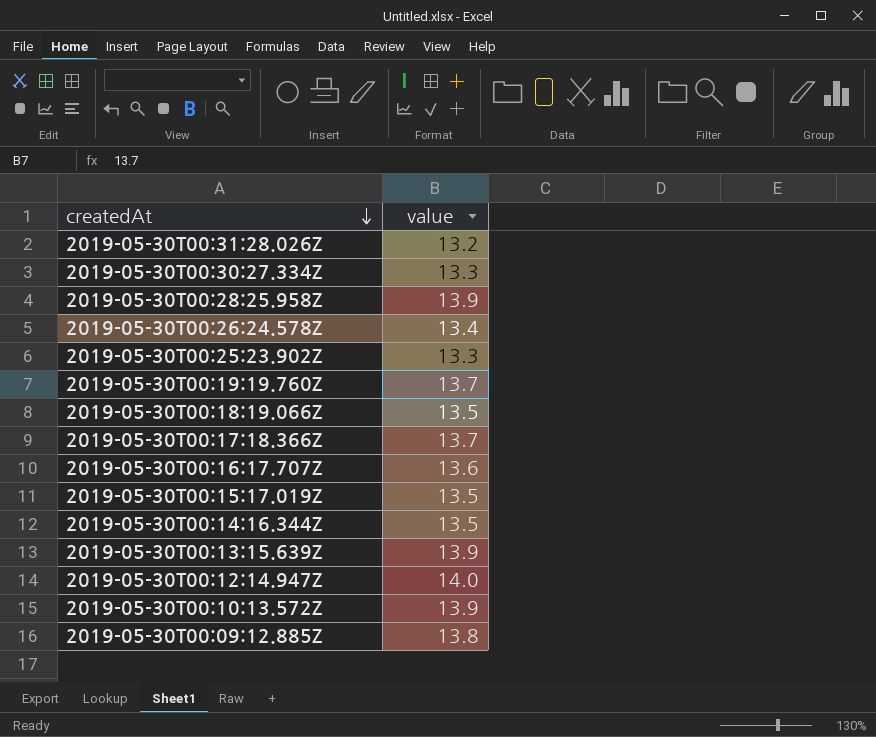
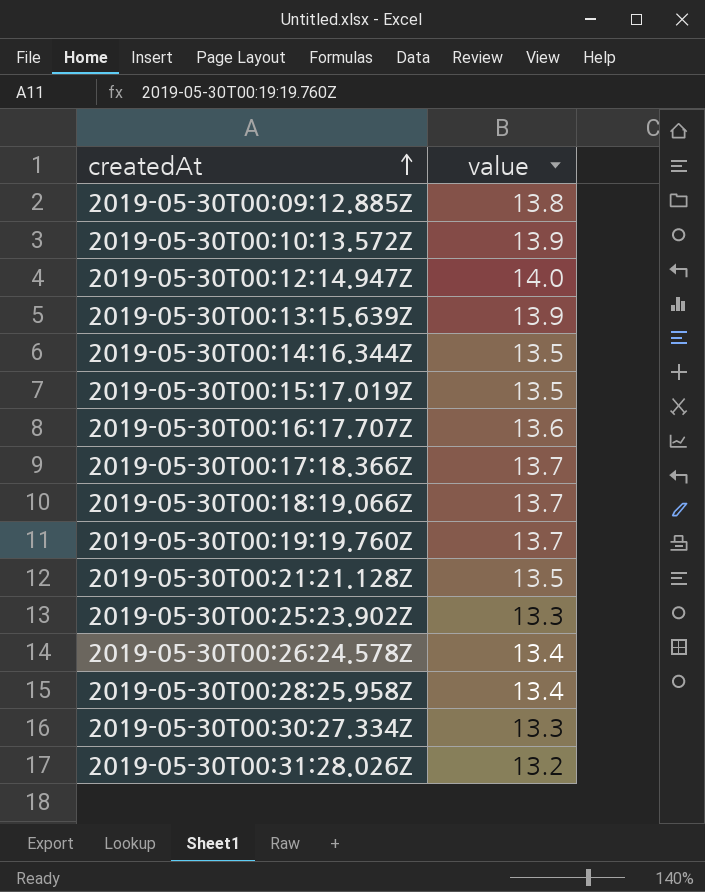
row order: createdAt descending -> createdAt ascending
2019-05-30T00:18:19.066Z | value: 13.5 -> 13.7
row 2019-05-30T00:21:21.128Z: none -> 13.5
2019-05-30T00:28:25.958Z | value: 13.9 -> 13.4

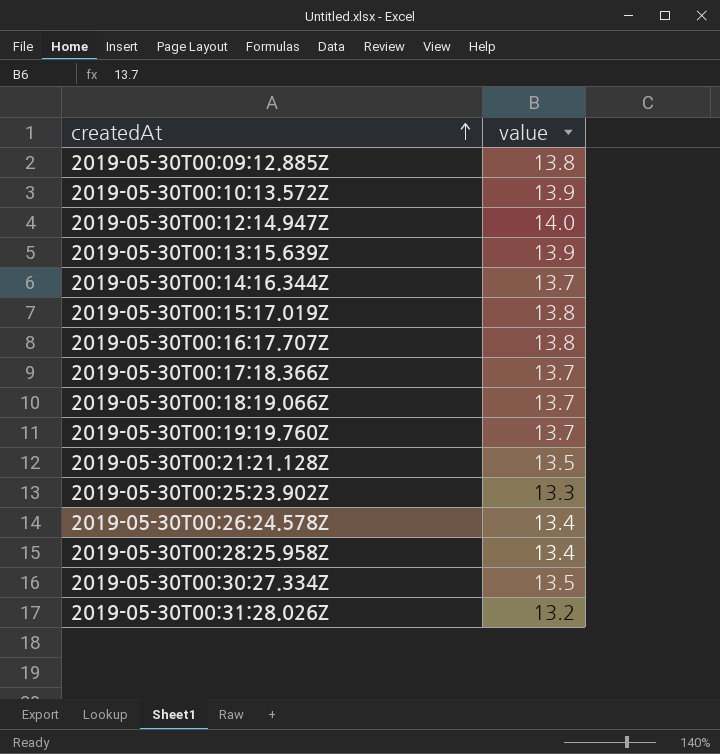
2019-05-30T00:14:16.344Z | value: 13.5 -> 13.7
2019-05-30T00:15:17.019Z | value: 13.5 -> 13.8
2019-05-30T00:16:17.707Z | value: 13.6 -> 13.8
2019-05-30T00:30:27.334Z | value: 13.3 -> 13.5

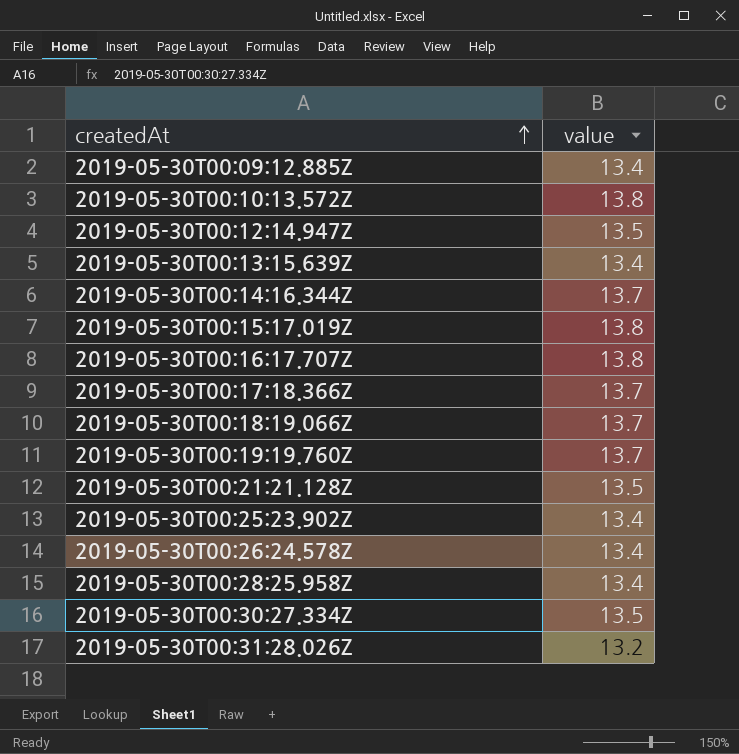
2019-05-30T00:09:12.885Z | value: 13.8 -> 13.4
2019-05-30T00:10:13.572Z | value: 13.9 -> 13.8
2019-05-30T00:12:14.947Z | value: 14.0 -> 13.5
2019-05-30T00:13:15.639Z | value: 13.9 -> 13.4
2019-05-30T00:25:23.902Z | value: 13.3 -> 13.4

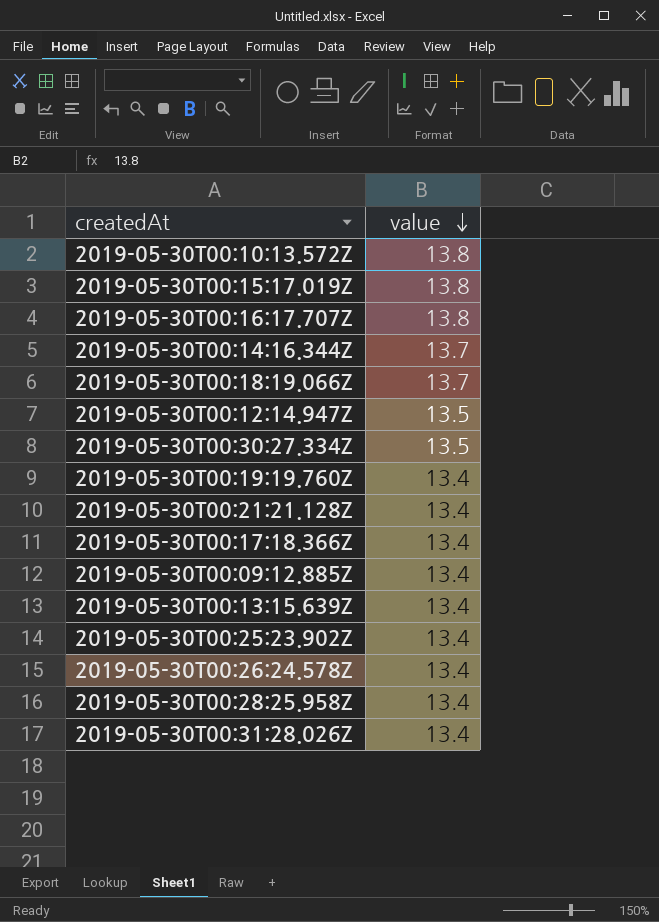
row order: createdAt ascending -> value descending
2019-05-30T00:19:19.760Z | value: 13.7 -> 13.4
2019-05-30T00:21:21.128Z | value: 13.5 -> 13.4
2019-05-30T00:17:18.366Z | value: 13.7 -> 13.4
2019-05-30T00:31:28.026Z | value: 13.2 -> 13.4

